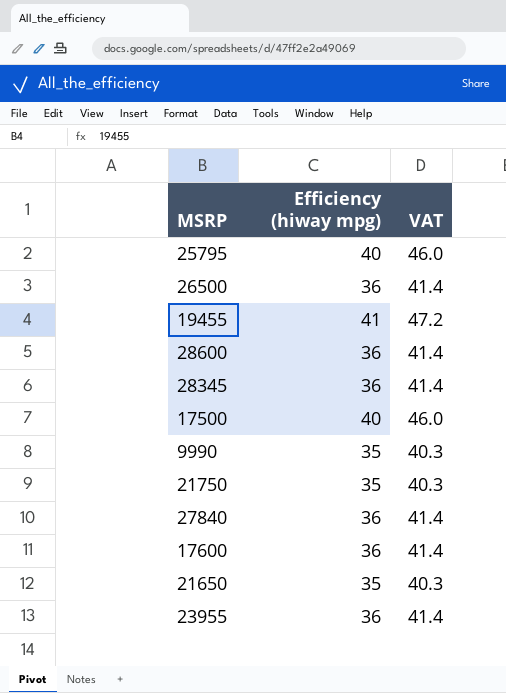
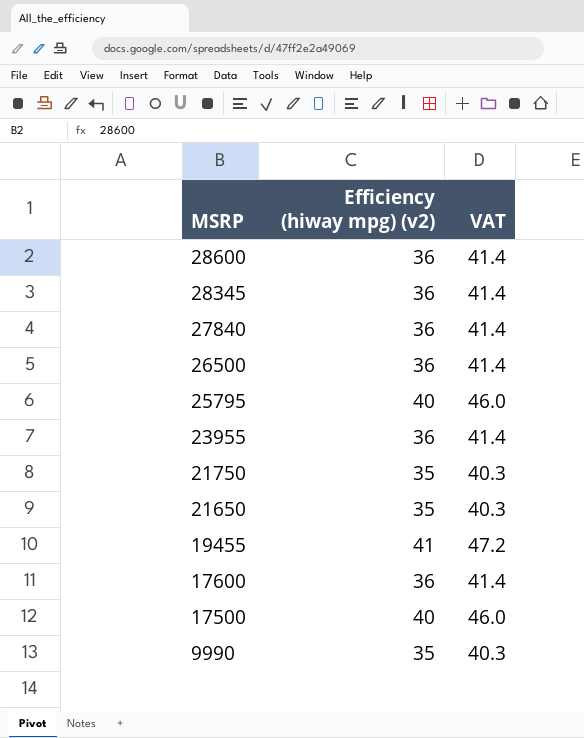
row order: none -> MSRP descending
column name: Efficiency (hiway mpg) -> Efficiency (hiway mpg) (v2)

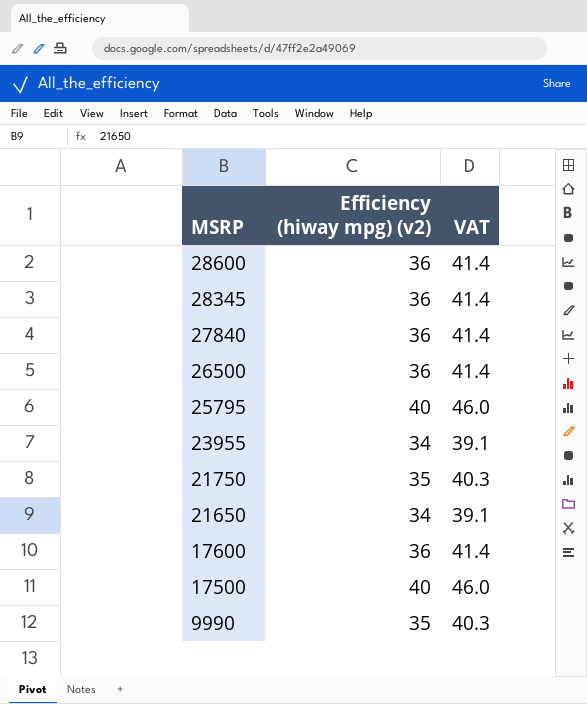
row 19455: 41 | 47.2 -> none
23955 | Efficiency (hiway mpg) (v2): 36 -> 34
23955 | VAT: 41.4 -> 39.1
21650 | Efficiency (hiway mpg) (v2): 35 -> 34
21650 | VAT: 40.3 -> 39.1

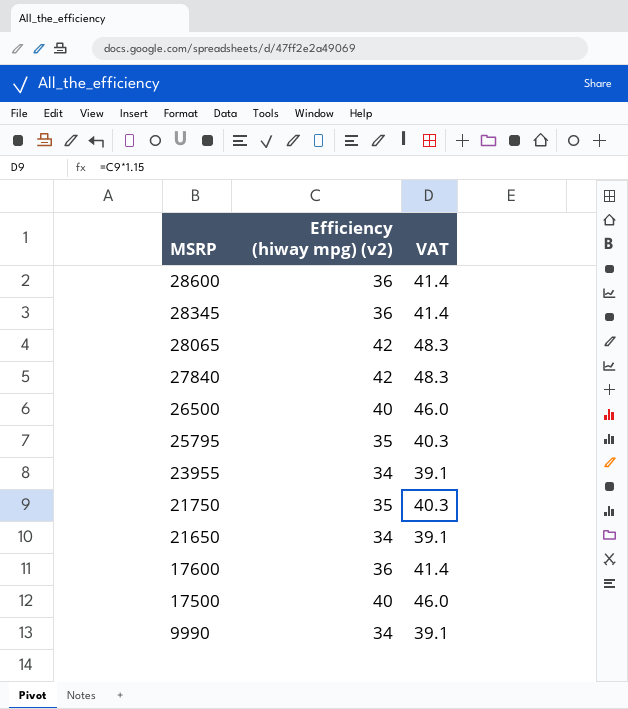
row 28065: none -> 42 | 48.3
27840 | Efficiency (hiway mpg) (v2): 36 -> 42
27840 | VAT: 41.4 -> 48.3
26500 | Efficiency (hiway mpg) (v2): 36 -> 40
26500 | VAT: 41.4 -> 46.0
25795 | Efficiency (hiway mpg) (v2): 40 -> 35
25795 | VAT: 46.0 -> 40.3
9990 | Efficiency (hiway mpg) (v2): 35 -> 34
9990 | VAT: 40.3 -> 39.1

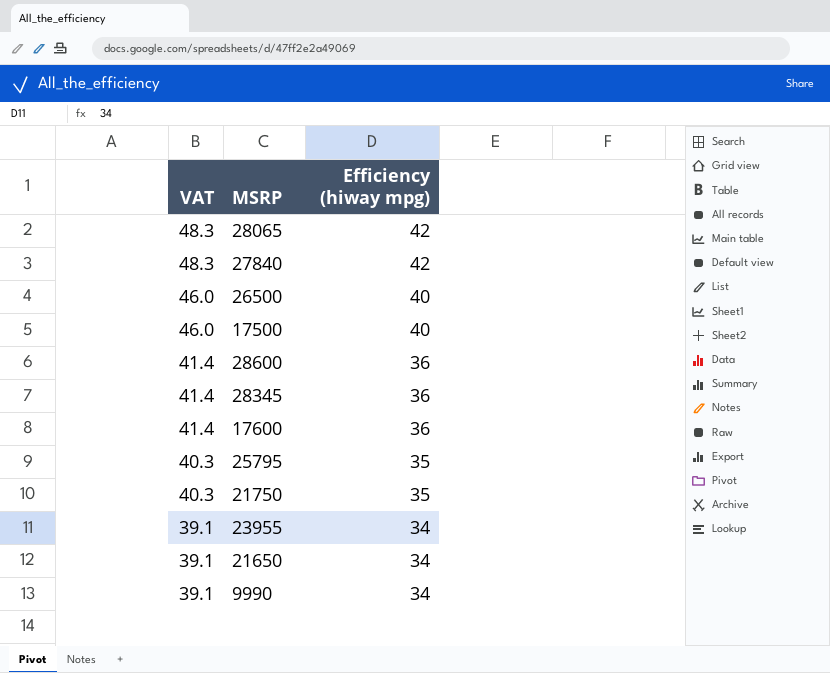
row order: MSRP descending -> VAT descending
column VAT | position: 3 -> 1
column name: Efficiency (hiway mpg) (v2) -> Efficiency (hiway mpg)

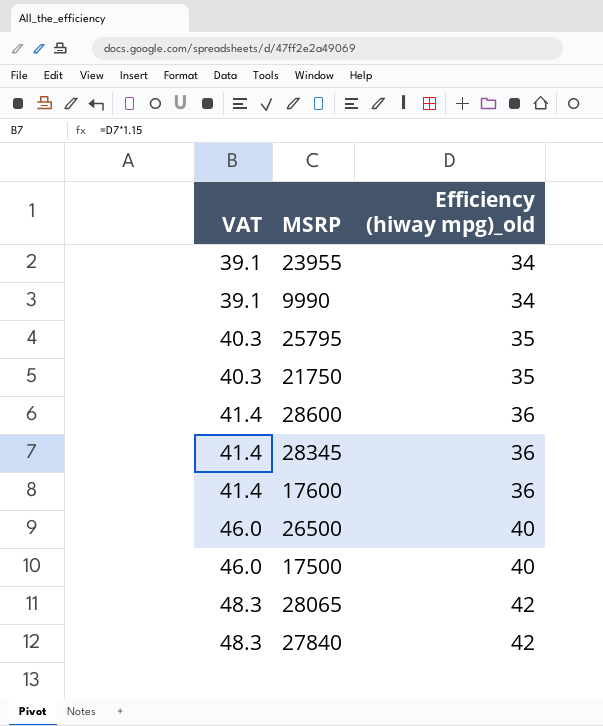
row order: VAT descending -> VAT ascending
column name: Efficiency (hiway mpg) -> Efficiency (hiway mpg)_old
row 21650: 39.1 | 34 -> none

